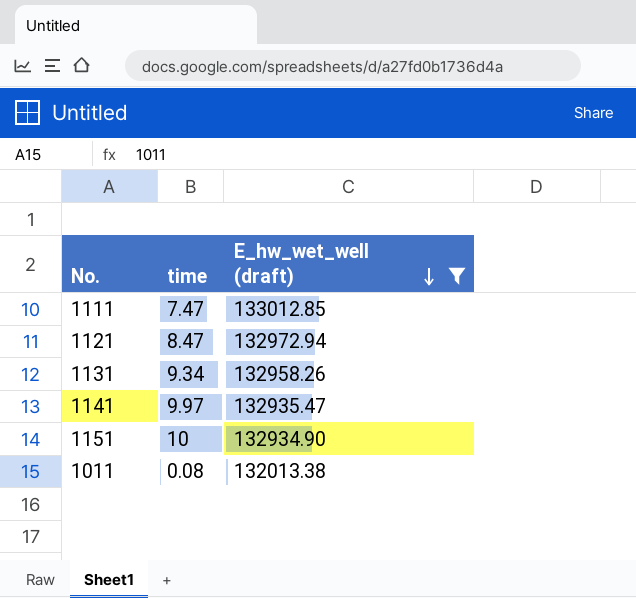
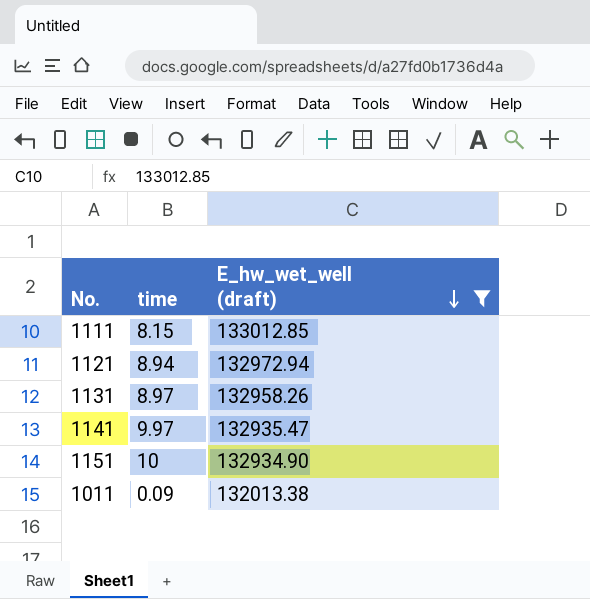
1111 | time: 7.47 -> 8.15
1121 | time: 8.47 -> 8.94
1131 | time: 9.34 -> 8.97
1011 | time: 0.08 -> 0.09

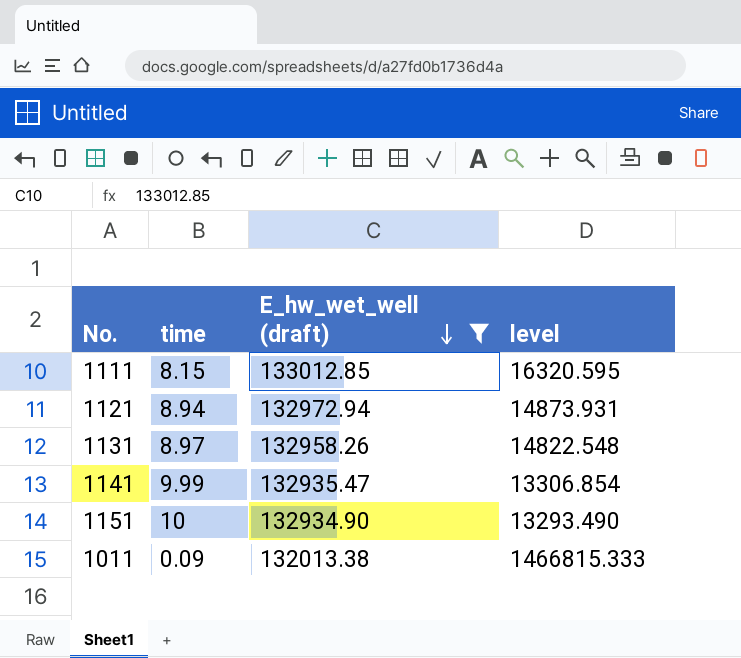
column level | formula: none -> [E_hw_wet_well (draft)] / [time]
1141 | time: 9.97 -> 9.99

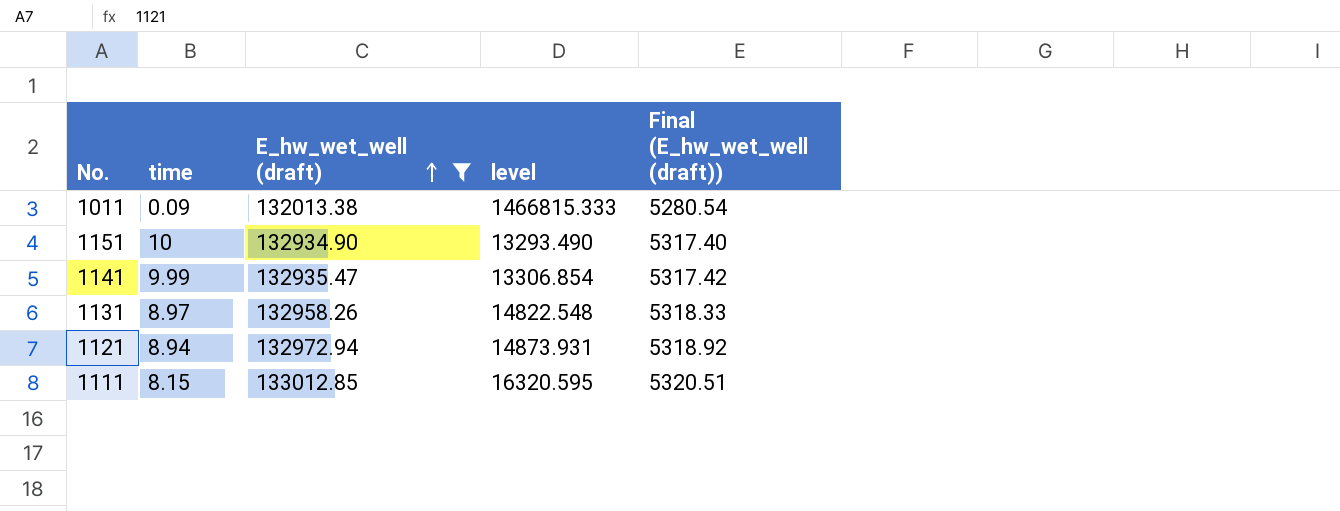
row order: E_hw_wet_well (draft) descending -> E_hw_wet_well (draft) ascending
column Final (E_hw_wet_well (draft)) | formula: none -> [E_hw_wet_well (draft)] * 0.04

